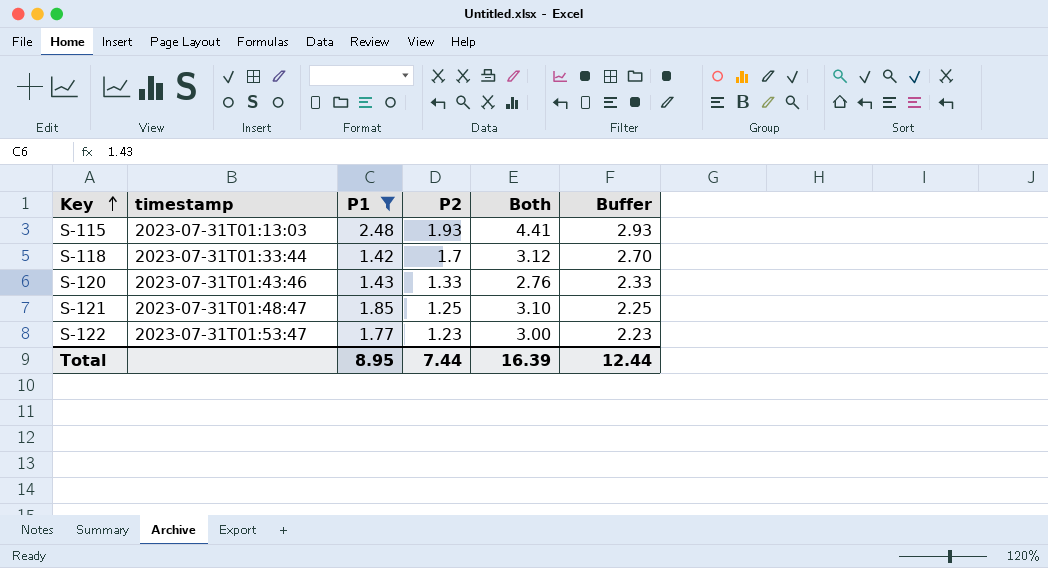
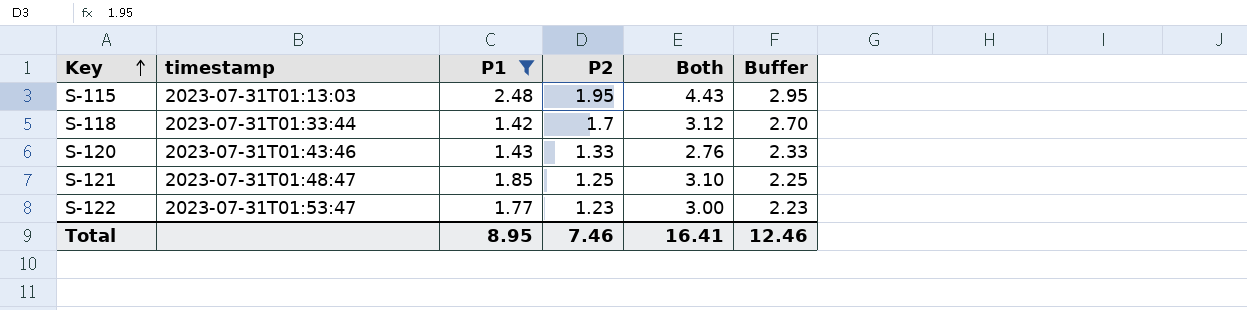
S-115 | P2: 1.93 -> 1.95
S-115 | Both: 4.41 -> 4.43
S-115 | Buffer: 2.93 -> 2.95
Total | P2: 7.44 -> 7.46
Total | Both: 16.39 -> 16.41
Total | Buffer: 12.44 -> 12.46

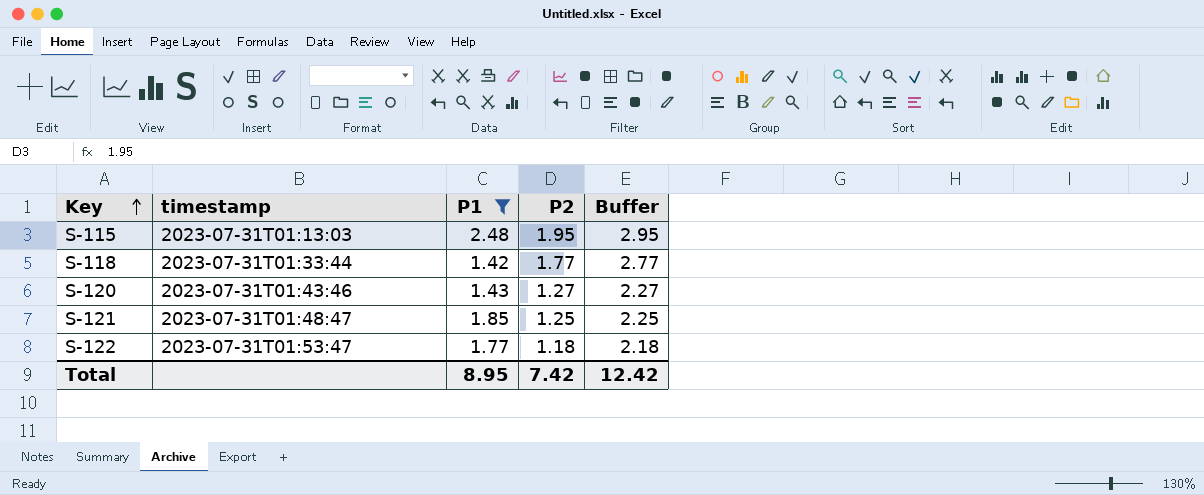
column Both | formula: [P1] + [P2] -> none
S-118 | P2: 1.7 -> 1.77
S-118 | Buffer: 2.70 -> 2.77
S-120 | P2: 1.33 -> 1.27
S-120 | Buffer: 2.33 -> 2.27
S-122 | P2: 1.23 -> 1.18
S-122 | Buffer: 2.23 -> 2.18
Total | P2: 7.46 -> 7.42
Total | Buffer: 12.46 -> 12.42

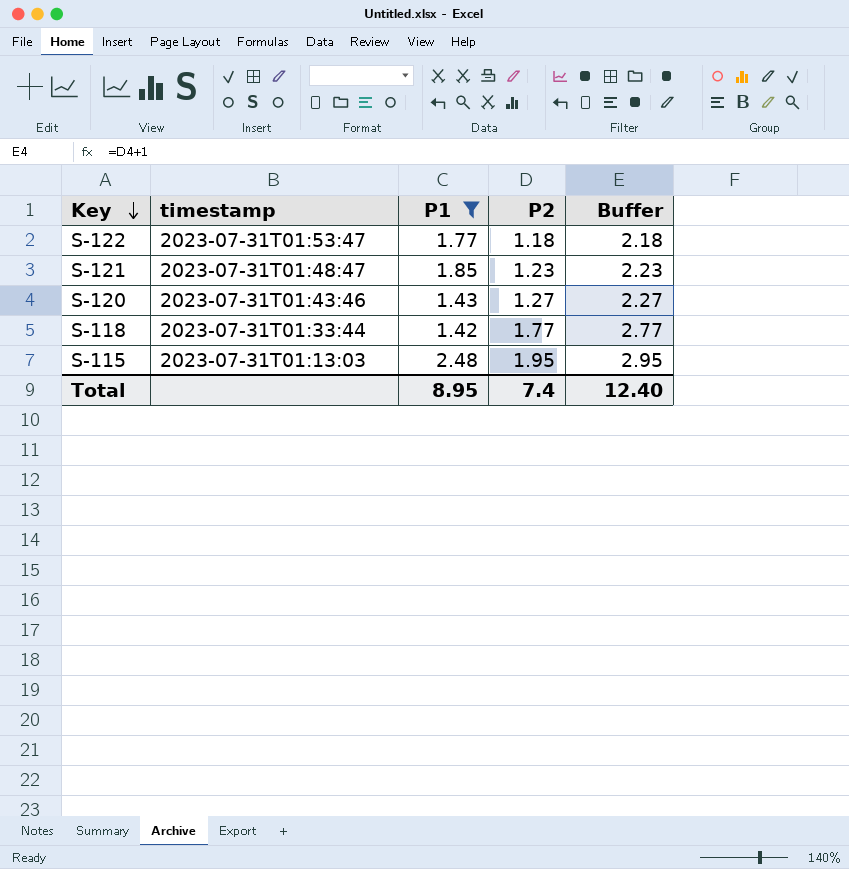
row order: Key ascending -> Key descending
S-121 | P2: 1.25 -> 1.23
S-121 | Buffer: 2.25 -> 2.23
Total | P2: 7.42 -> 7.4
Total | Buffer: 12.42 -> 12.40

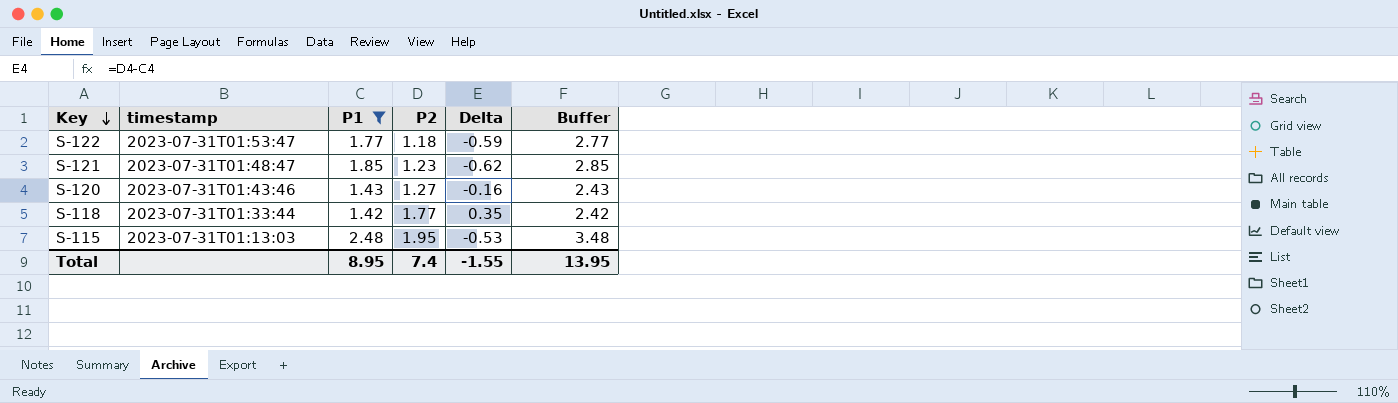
column Delta | formula: none -> [P2] - [P1]
column Buffer | formula: [P2] + 1 -> [P1] + 1
Total | Buffer: 12.40 -> 13.95

